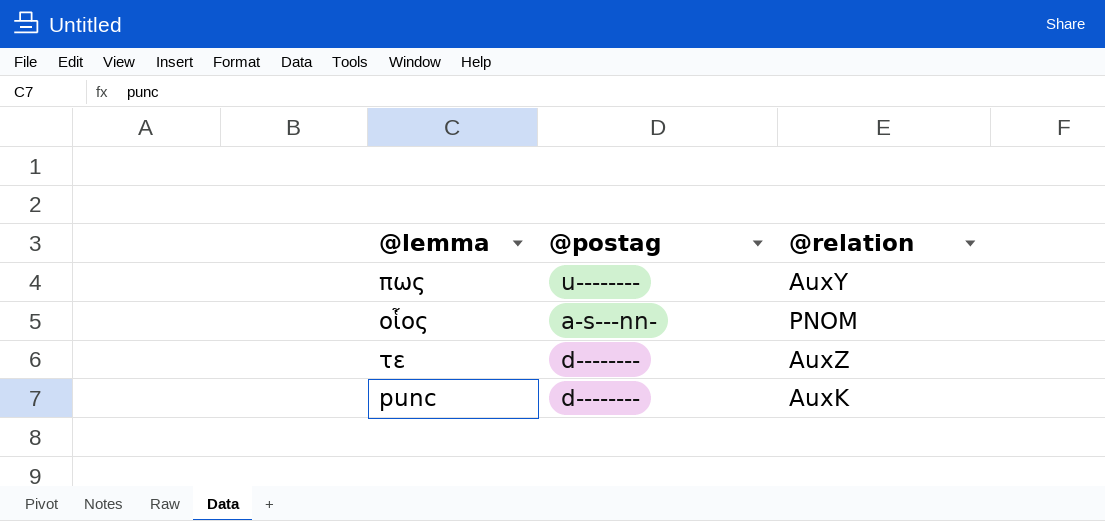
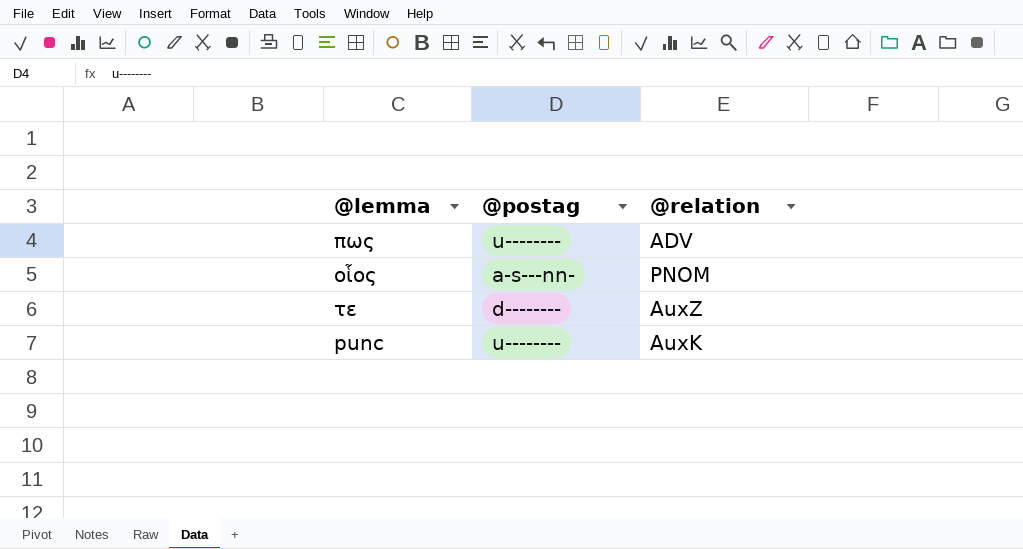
πως | @relation: AuxY -> ADV
punc | @postag: d-------- -> u--------

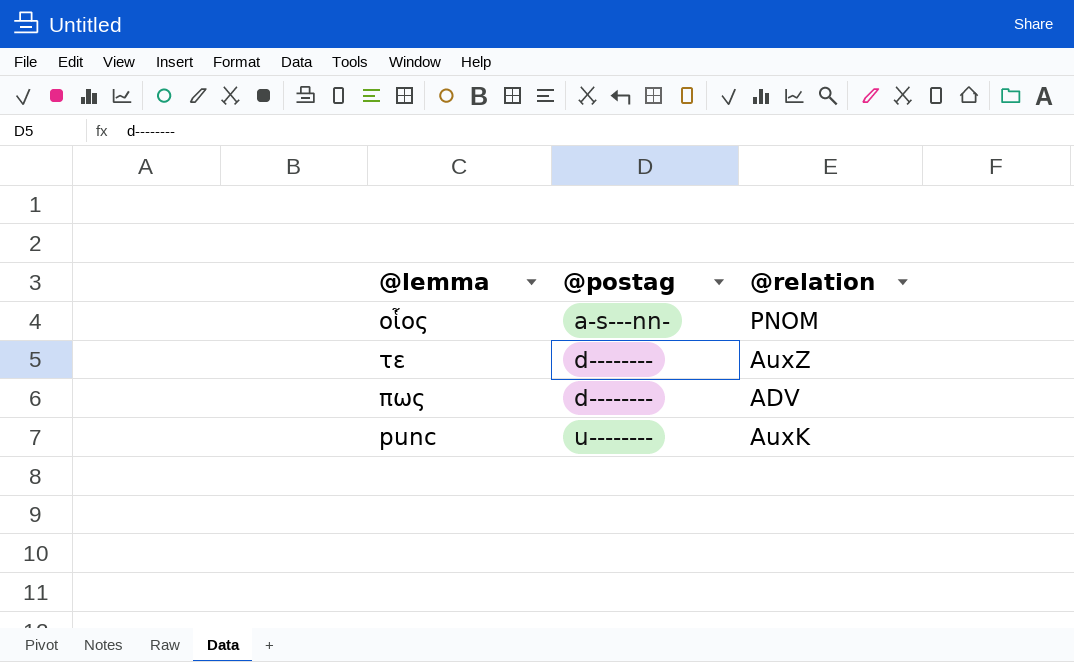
row order: none -> @postag ascending
πως | @postag: u-------- -> d--------

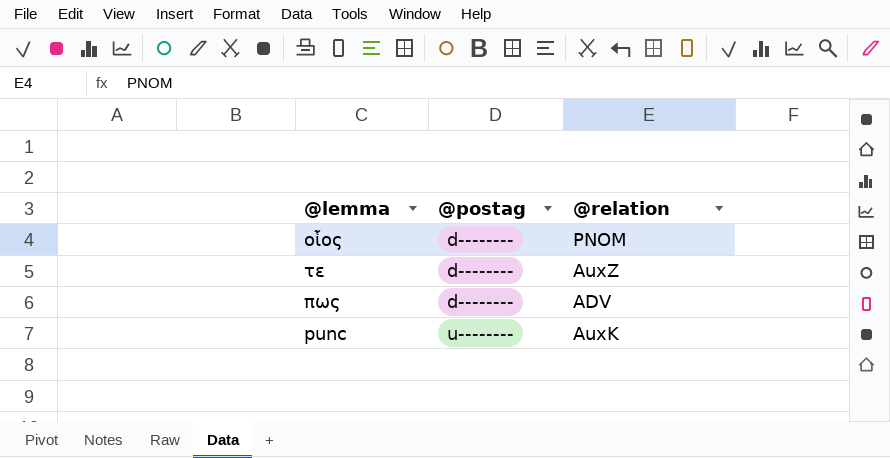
οἷος | @postag: a-s---nn- -> d--------

